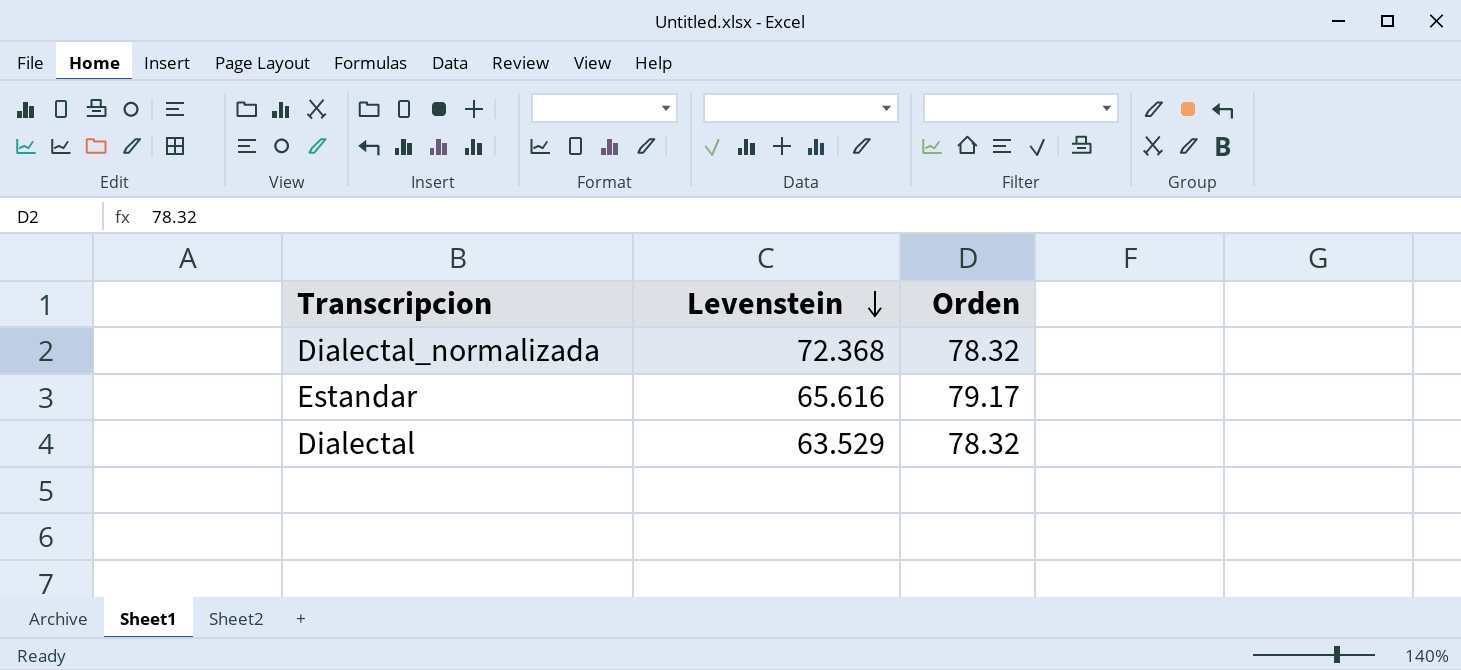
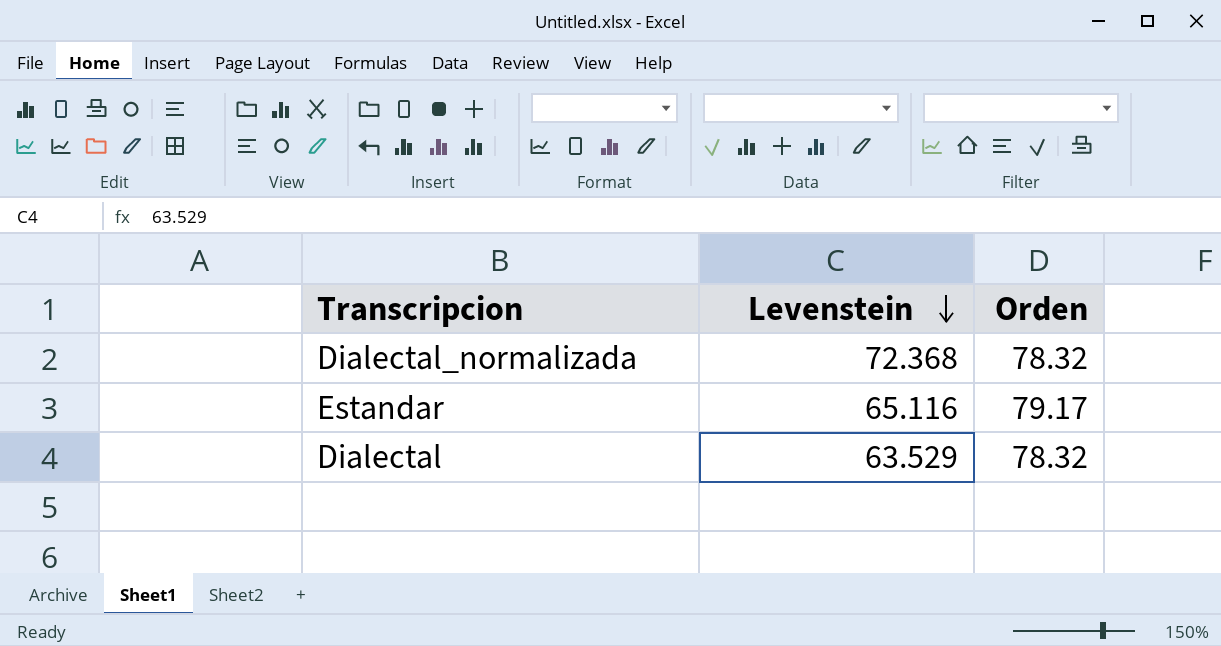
Estandar | Levenstein: 65.616 -> 65.116

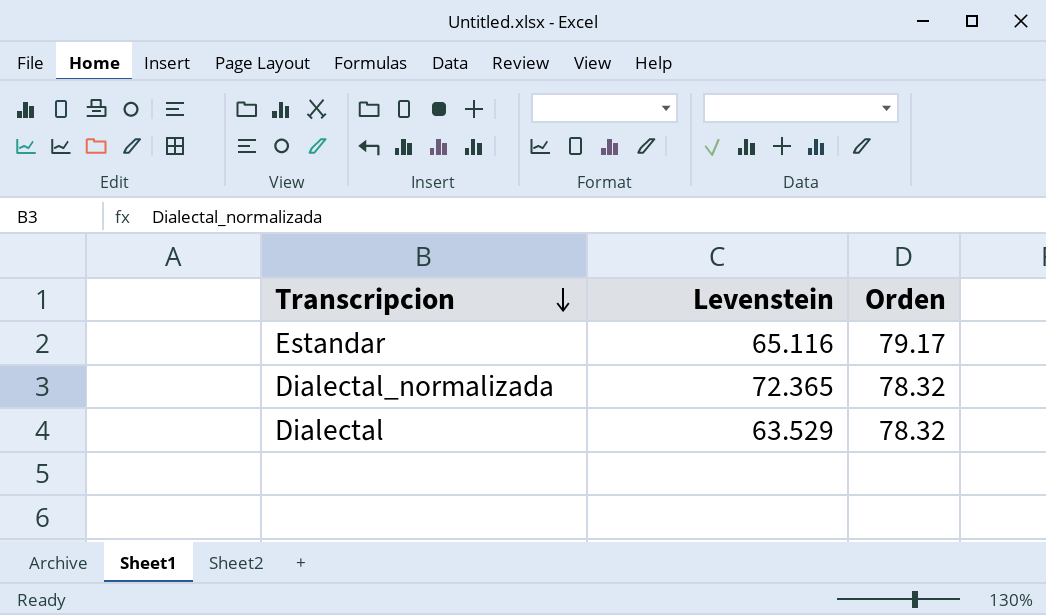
row order: Levenstein descending -> Transcripcion descending
Dialectal_normalizada | Levenstein: 72.368 -> 72.365

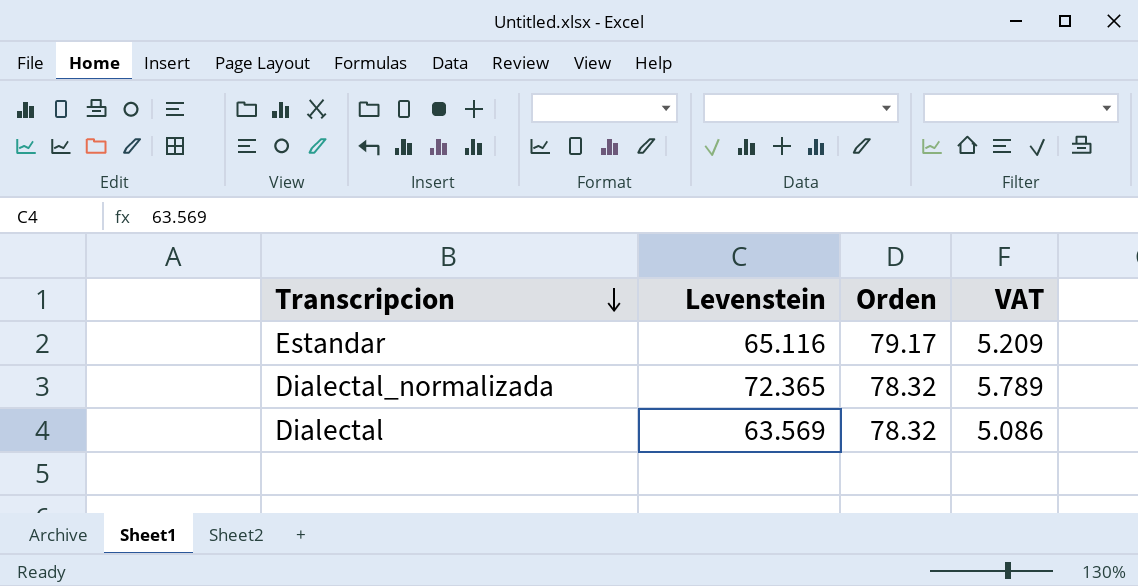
column VAT | formula: none -> [Levenstein] * 0.08
Dialectal | Levenstein: 63.529 -> 63.569

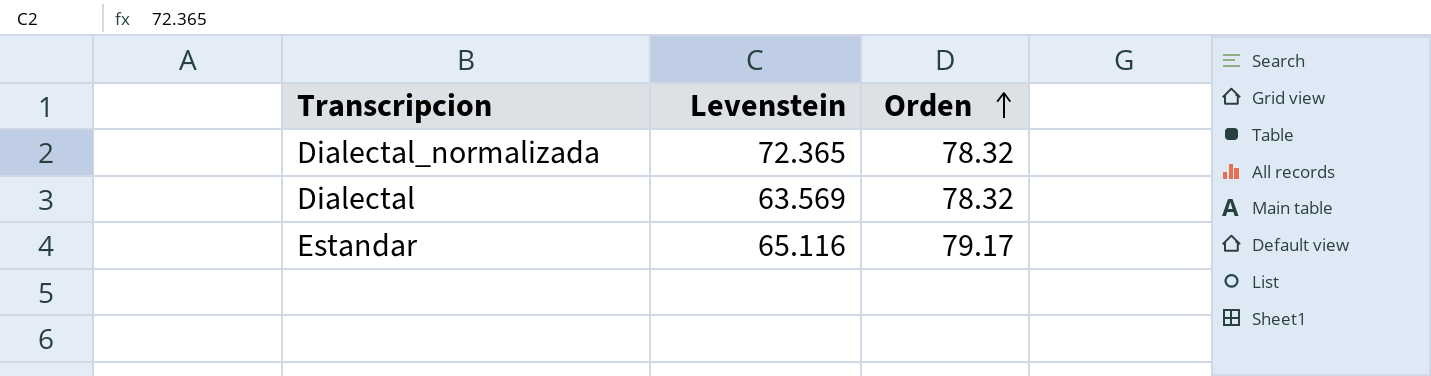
row order: Transcripcion descending -> Orden ascending
column VAT | formula: [Levenstein] * 0.08 -> none

